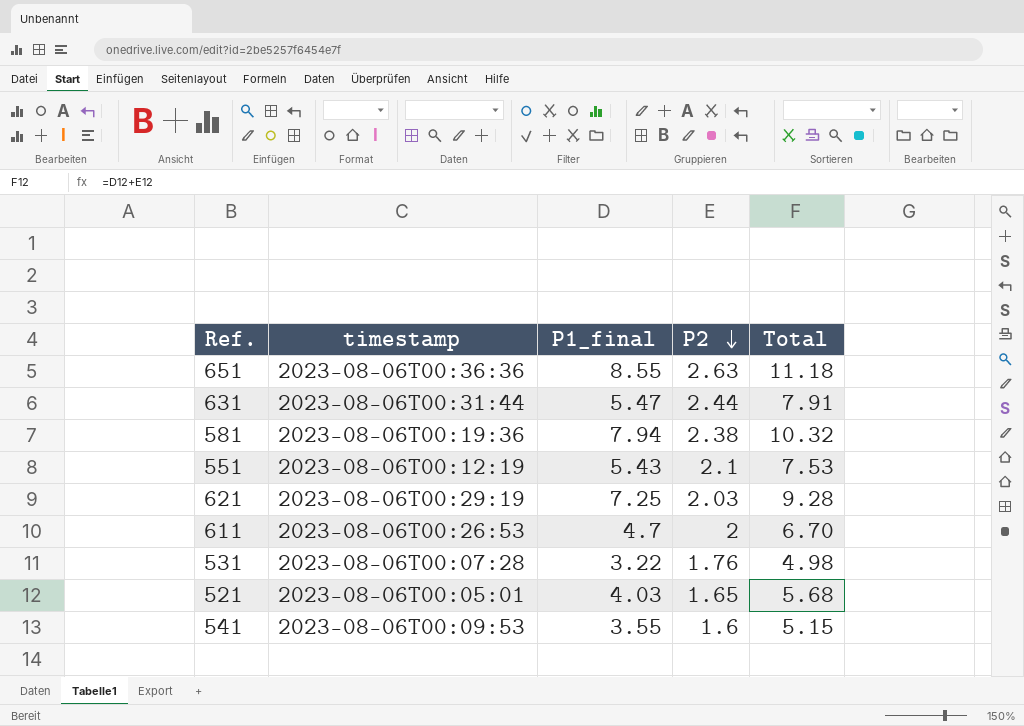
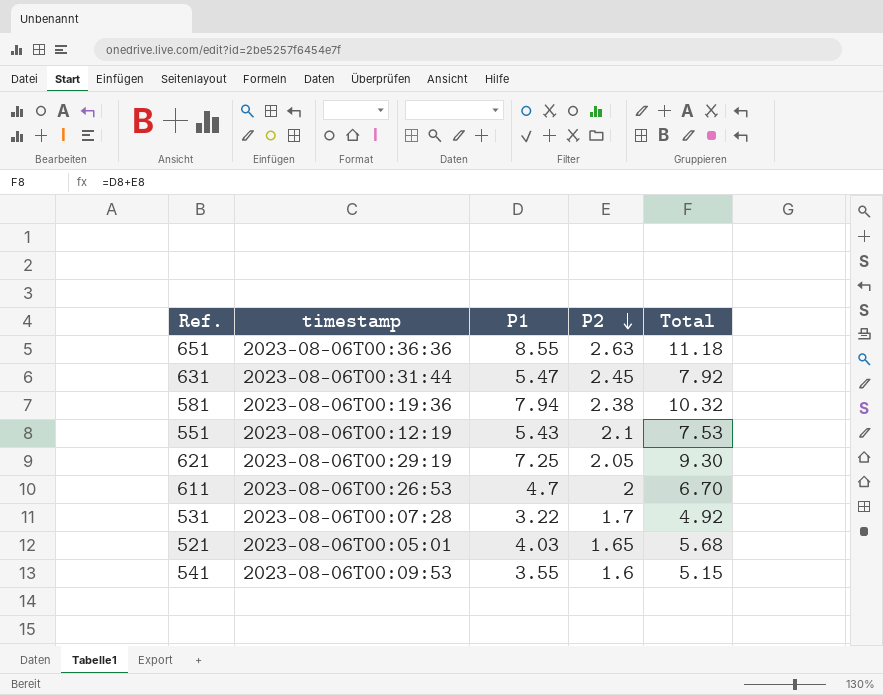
column name: P1_final -> P1
631 | P2: 2.44 -> 2.45
631 | Total: 7.91 -> 7.92
621 | P2: 2.03 -> 2.05
621 | Total: 9.28 -> 9.30
531 | P2: 1.76 -> 1.7
531 | Total: 4.98 -> 4.92

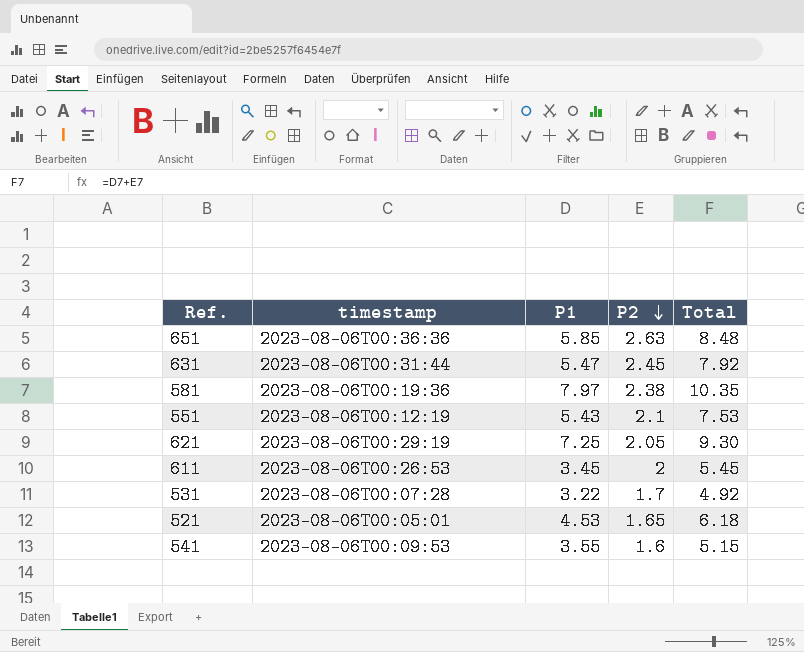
651 | P1: 8.55 -> 5.85
651 | Total: 11.18 -> 8.48
581 | P1: 7.94 -> 7.97
581 | Total: 10.32 -> 10.35
611 | P1: 4.7 -> 3.45
611 | Total: 6.70 -> 5.45
521 | P1: 4.03 -> 4.53
521 | Total: 5.68 -> 6.18

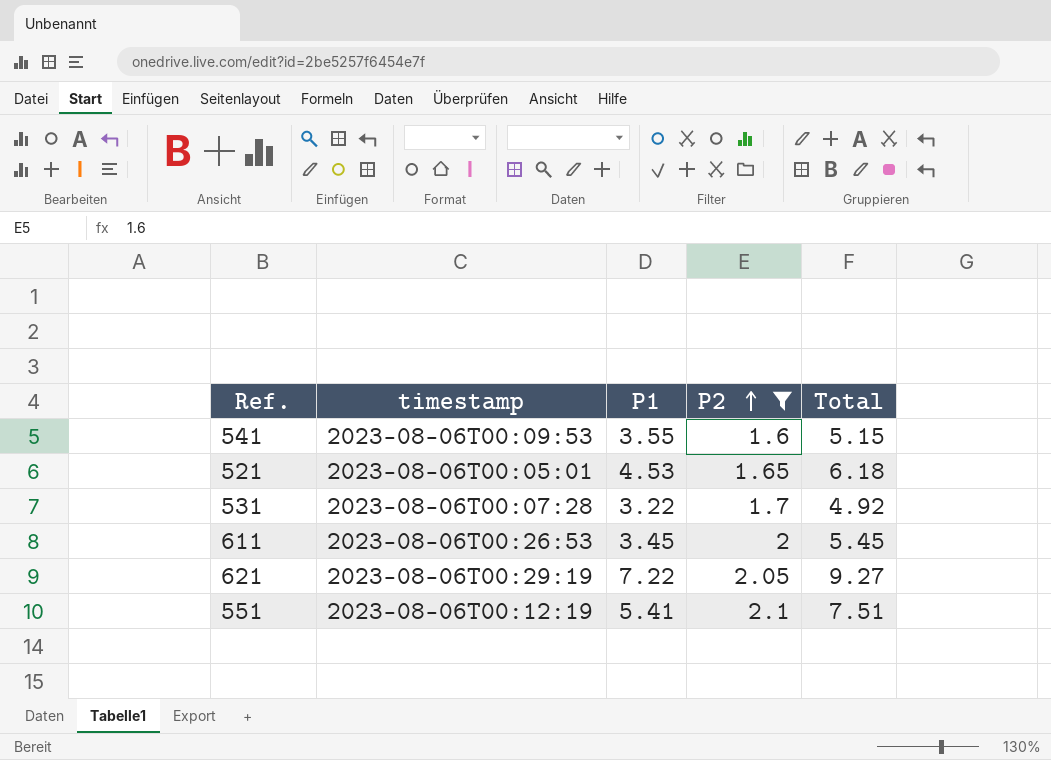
filter: none -> P2 <= 2.1
row order: P2 descending -> P2 ascending
621 | P1: 7.25 -> 7.22
621 | Total: 9.30 -> 9.27
551 | P1: 5.43 -> 5.41
551 | Total: 7.53 -> 7.51

